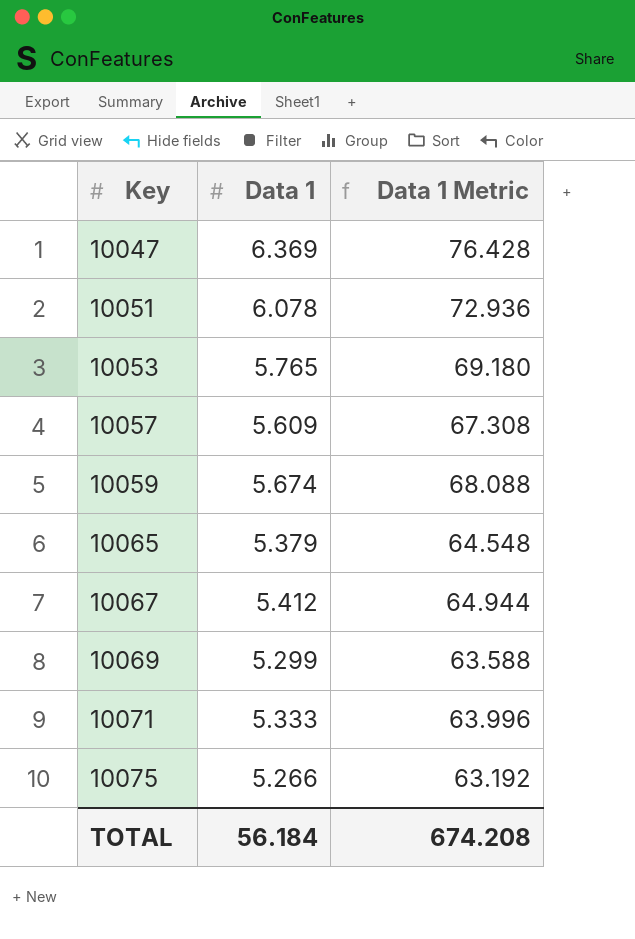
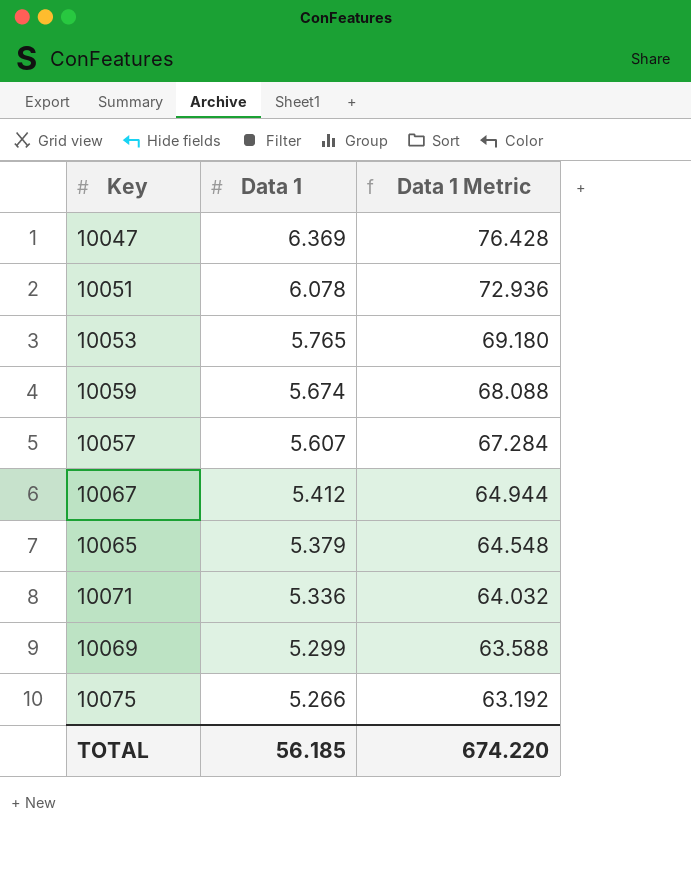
row order: Key ascending -> Data 1 descending
10057 | Data 1: 5.609 -> 5.607
10057 | Data 1 Metric: 67.308 -> 67.284
10071 | Data 1: 5.333 -> 5.336
10071 | Data 1 Metric: 63.996 -> 64.032
TOTAL | Data 1: 56.184 -> 56.185
TOTAL | Data 1 Metric: 674.208 -> 674.220

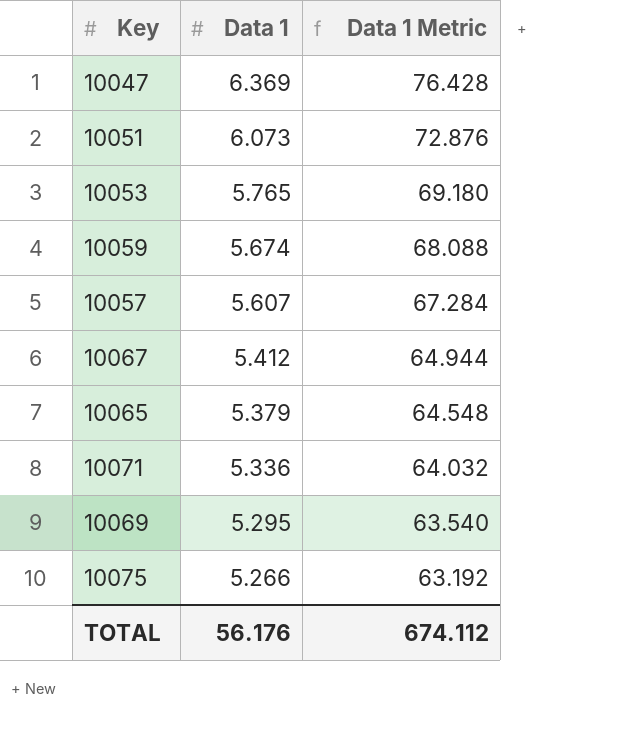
10051 | Data 1: 6.078 -> 6.073
10051 | Data 1 Metric: 72.936 -> 72.876
10069 | Data 1: 5.299 -> 5.295
10069 | Data 1 Metric: 63.588 -> 63.540
TOTAL | Data 1: 56.185 -> 56.176
TOTAL | Data 1 Metric: 674.220 -> 674.112

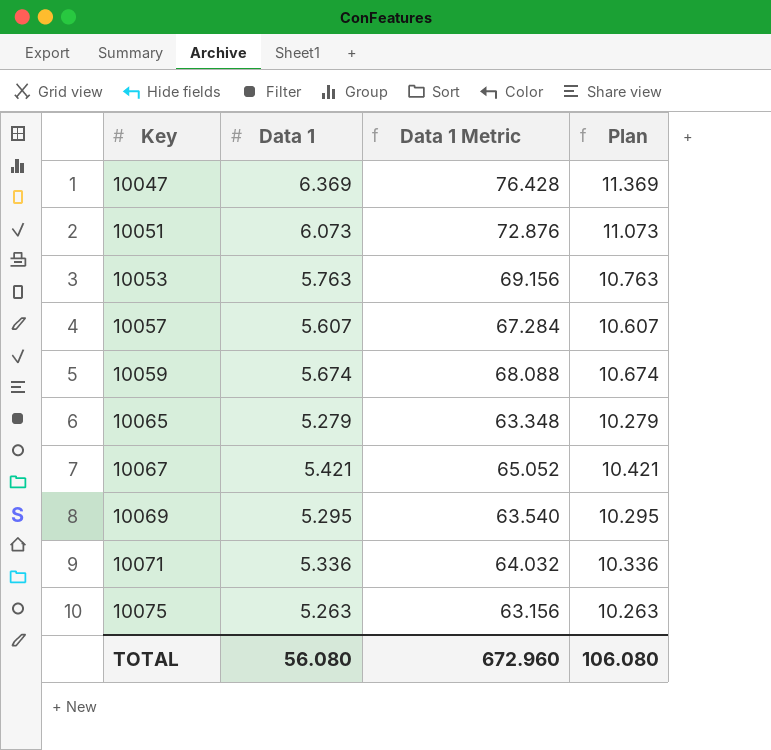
row order: Data 1 descending -> Key ascending
column Plan | formula: none -> [Data 1] + 5
10053 | Data 1: 5.765 -> 5.763
10053 | Data 1 Metric: 69.180 -> 69.156
10065 | Data 1: 5.379 -> 5.279
10065 | Data 1 Metric: 64.548 -> 63.348
10067 | Data 1: 5.412 -> 5.421
10067 | Data 1 Metric: 64.944 -> 65.052
10075 | Data 1: 5.266 -> 5.263
10075 | Data 1 Metric: 63.192 -> 63.156
TOTAL | Data 1: 56.176 -> 56.080
TOTAL | Data 1 Metric: 674.112 -> 672.960

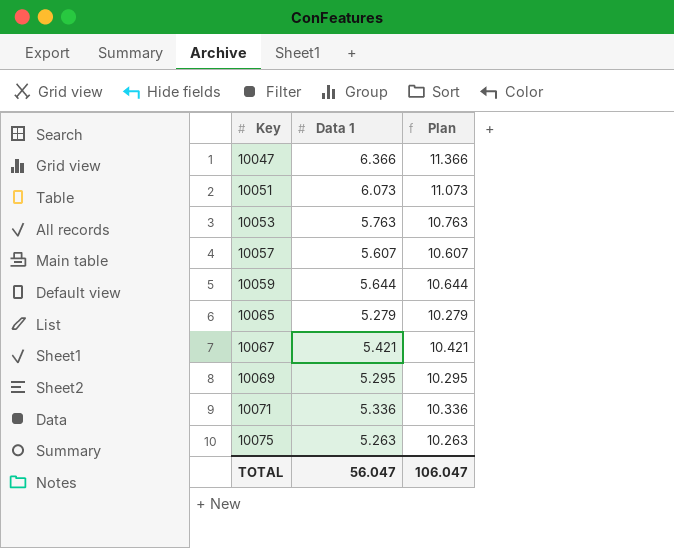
column Data 1 Metric | formula: [Data 1] * 12 -> none
10047 | Data 1: 6.369 -> 6.366
10047 | Plan: 11.369 -> 11.366
10059 | Data 1: 5.674 -> 5.644
10059 | Plan: 10.674 -> 10.644
TOTAL | Data 1: 56.080 -> 56.047
TOTAL | Plan: 106.080 -> 106.047

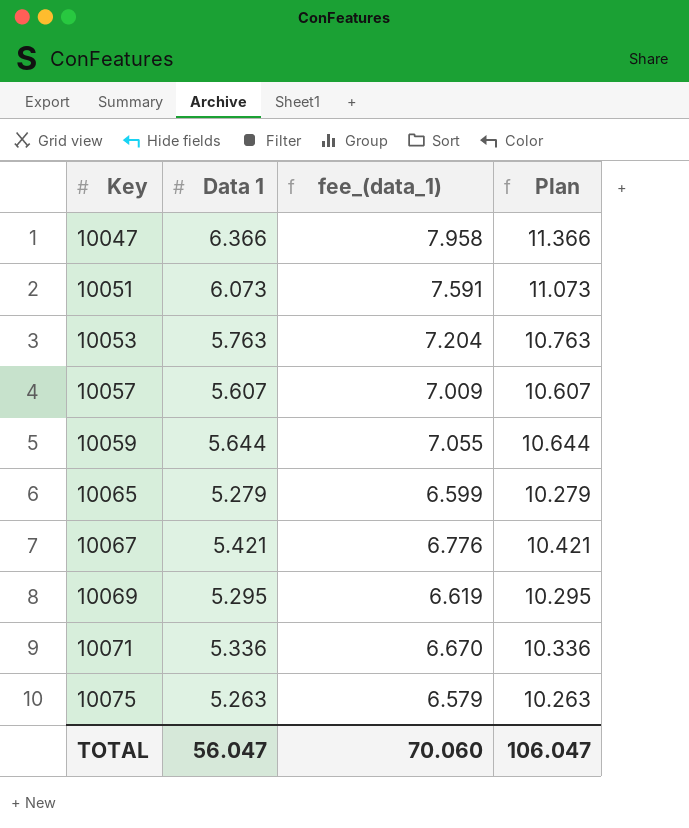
column fee_(data_1) | formula: none -> [Data 1] * 1.25

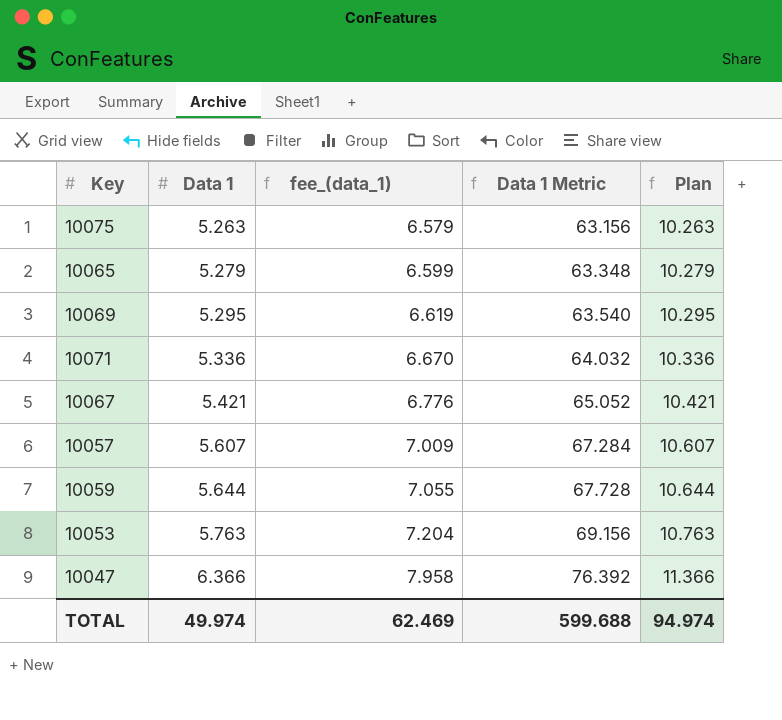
row order: Key ascending -> Data 1 ascending
column Data 1 Metric | formula: none -> [Data 1] * 12
row 10051: 6.073 | 7.591 | 11.073 -> none
TOTAL | Data 1: 56.047 -> 49.974
TOTAL | fee_(data_1): 70.060 -> 62.469
TOTAL | Plan: 106.047 -> 94.974

